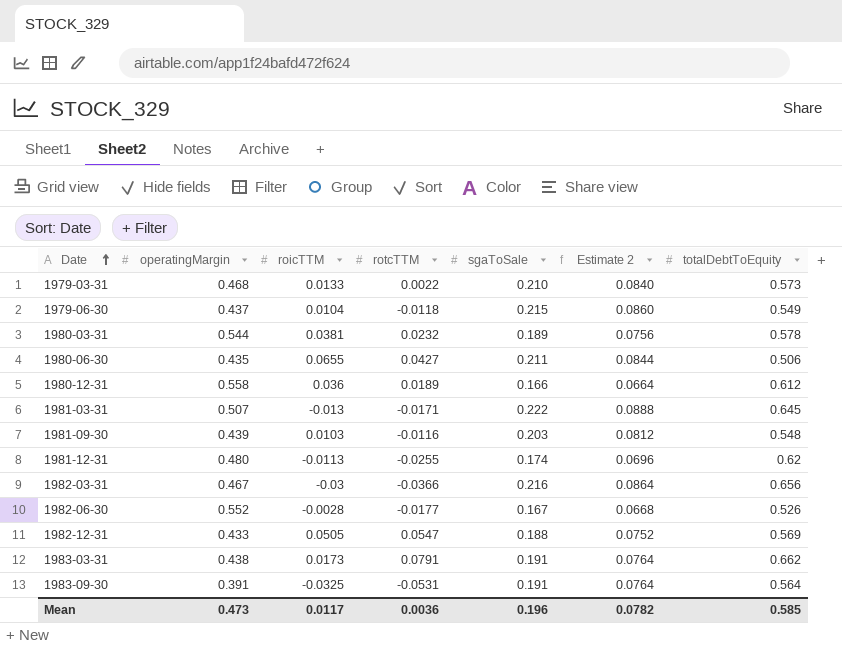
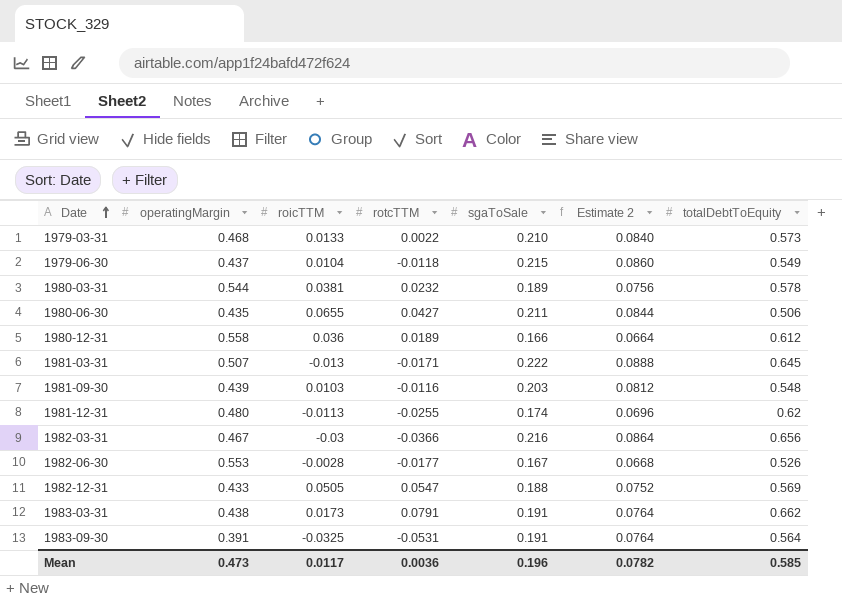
1982-06-30 | operatingMargin: 0.552 -> 0.553

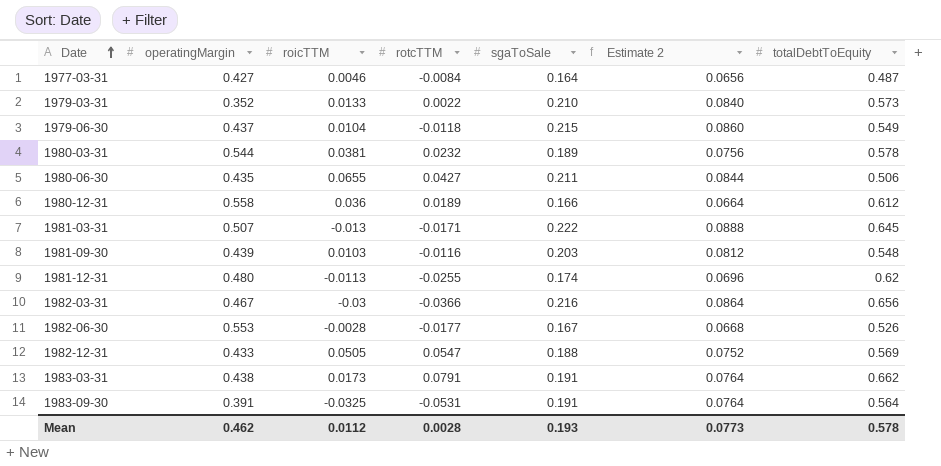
row 1977-03-31: none -> 0.427 | 0.0046 | -0.0084 | 0.164 | 0.0656 | 0.487
1979-03-31 | operatingMargin: 0.468 -> 0.352
Mean | operatingMargin: 0.473 -> 0.462
Mean | roicTTM: 0.0117 -> 0.0112
Mean | rotcTTM: 0.0036 -> 0.0028
Mean | sgaToSale: 0.196 -> 0.193
Mean | Estimate 2: 0.0782 -> 0.0773
Mean | totalDebtToEquity: 0.585 -> 0.578

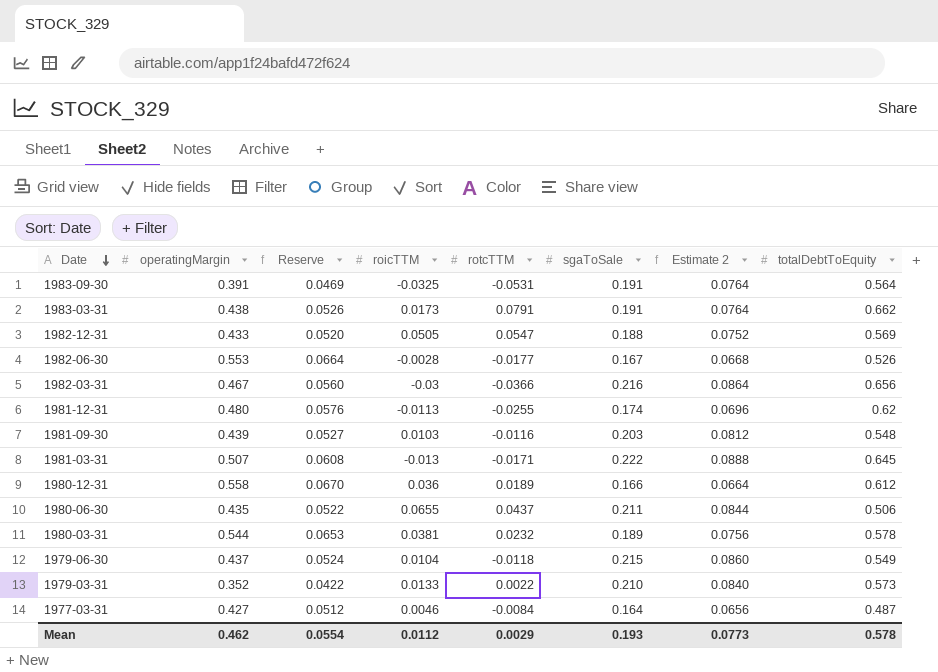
row order: Date ascending -> Date descending
column Reserve | formula: none -> [operatingMargin] * 0.12
1980-06-30 | rotcTTM: 0.0427 -> 0.0437
Mean | rotcTTM: 0.0028 -> 0.0029

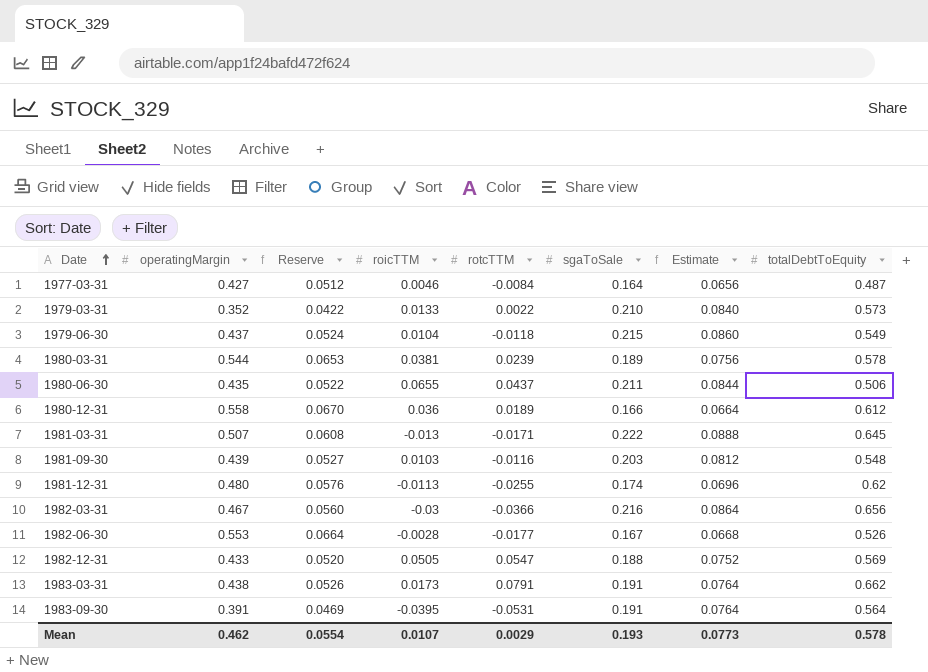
row order: Date descending -> Date ascending
column name: Estimate 2 -> Estimate
1980-03-31 | rotcTTM: 0.0232 -> 0.0239
1983-09-30 | roicTTM: -0.0325 -> -0.0395
Mean | roicTTM: 0.0112 -> 0.0107

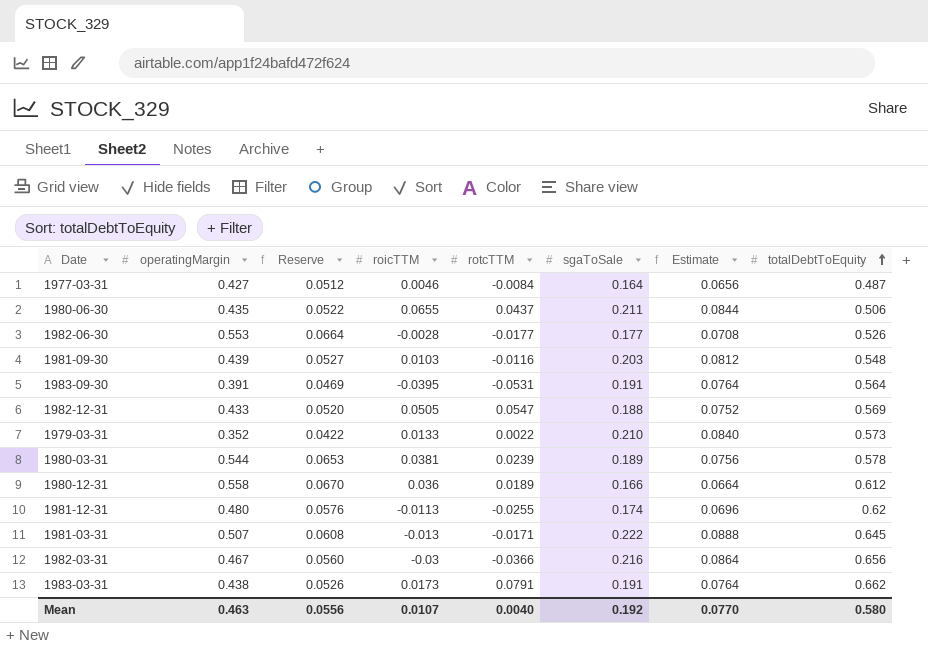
row order: Date ascending -> totalDebtToEquity ascending
row 1979-06-30: 0.437 | 0.0524 | 0.0104 | -0.0118 | 0.215 | 0.0860 | 0.549 -> none
1982-06-30 | sgaToSale: 0.167 -> 0.177
1982-06-30 | Estimate: 0.0668 -> 0.0708
Mean | operatingMargin: 0.462 -> 0.463
Mean | Reserve: 0.0554 -> 0.0556
Mean | rotcTTM: 0.0029 -> 0.0040
Mean | sgaToSale: 0.193 -> 0.192
Mean | Estimate: 0.0773 -> 0.0770
Mean | totalDebtToEquity: 0.578 -> 0.580

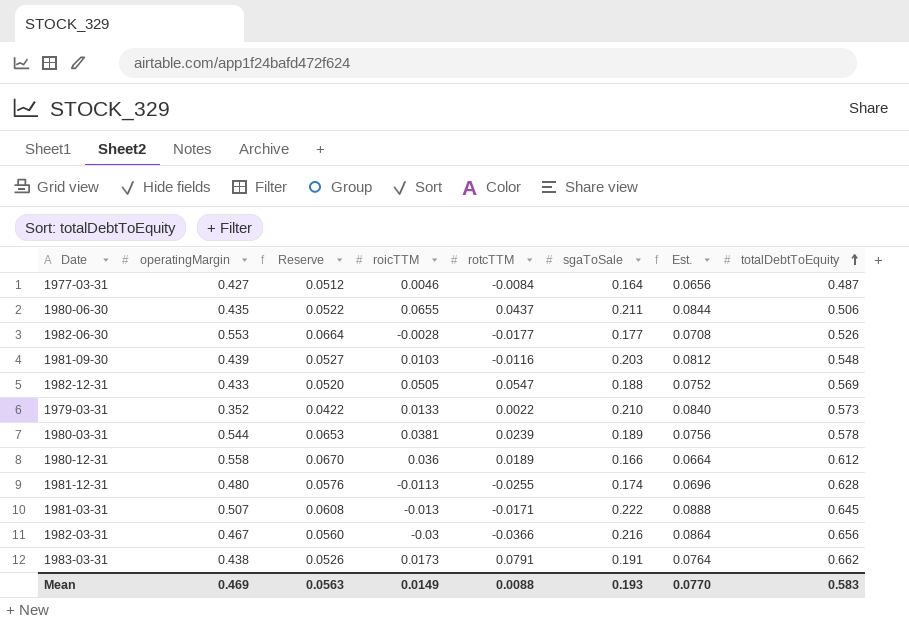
column name: Estimate -> Est.
row 1983-09-30: 0.391 | 0.0469 | -0.0395 | -0.0531 | 0.191 | 0.0764 | 0.564 -> none
1981-12-31 | totalDebtToEquity: 0.62 -> 0.628
Mean | operatingMargin: 0.463 -> 0.469
Mean | Reserve: 0.0556 -> 0.0563
Mean | roicTTM: 0.0107 -> 0.0149
Mean | rotcTTM: 0.0040 -> 0.0088
Mean | sgaToSale: 0.192 -> 0.193
Mean | totalDebtToEquity: 0.580 -> 0.583

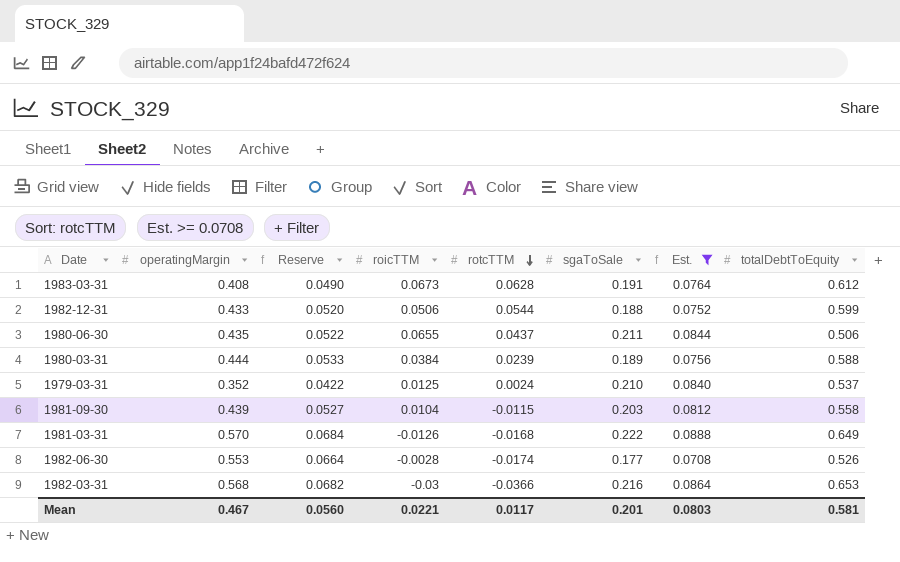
filter: none -> Est. >= 0.0708
row order: totalDebtToEquity ascending -> rotcTTM descending
1983-03-31 | operatingMargin: 0.438 -> 0.408
1983-03-31 | Reserve: 0.0526 -> 0.0490
1983-03-31 | roicTTM: 0.0173 -> 0.0673
1983-03-31 | rotcTTM: 0.0791 -> 0.0628
1983-03-31 | totalDebtToEquity: 0.662 -> 0.612
1982-12-31 | roicTTM: 0.0505 -> 0.0506
1982-12-31 | rotcTTM: 0.0547 -> 0.0544
1982-12-31 | totalDebtToEquity: 0.569 -> 0.599
1980-03-31 | operatingMargin: 0.544 -> 0.444
1980-03-31 | Reserve: 0.0653 -> 0.0533
1980-03-31 | roicTTM: 0.0381 -> 0.0384
1980-03-31 | totalDebtToEquity: 0.578 -> 0.588
1979-03-31 | roicTTM: 0.0133 -> 0.0125
1979-03-31 | rotcTTM: 0.0022 -> 0.0024
1979-03-31 | totalDebtToEquity: 0.573 -> 0.537
1981-09-30 | roicTTM: 0.0103 -> 0.0104
1981-09-30 | rotcTTM: -0.0116 -> -0.0115
1981-09-30 | totalDebtToEquity: 0.548 -> 0.558
1981-03-31 | operatingMargin: 0.507 -> 0.570
1981-03-31 | Reserve: 0.0608 -> 0.0684
1981-03-31 | roicTTM: -0.013 -> -0.0126
1981-03-31 | rotcTTM: -0.0171 -> -0.0168
1981-03-31 | totalDebtToEquity: 0.645 -> 0.649
1982-06-30 | rotcTTM: -0.0177 -> -0.0174
1982-03-31 | operatingMargin: 0.467 -> 0.568
1982-03-31 | Reserve: 0.0560 -> 0.0682
1982-03-31 | totalDebtToEquity: 0.656 -> 0.653
Mean | operatingMargin: 0.469 -> 0.467
Mean | Reserve: 0.0563 -> 0.0560
Mean | roicTTM: 0.0149 -> 0.0221
Mean | rotcTTM: 0.0088 -> 0.0117
Mean | sgaToSale: 0.193 -> 0.201
Mean | Est.: 0.0770 -> 0.0803
Mean | totalDebtToEquity: 0.583 -> 0.581

